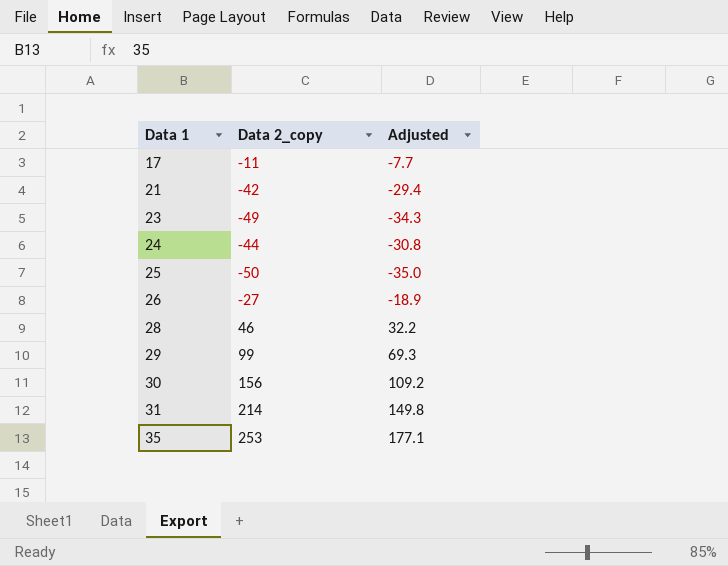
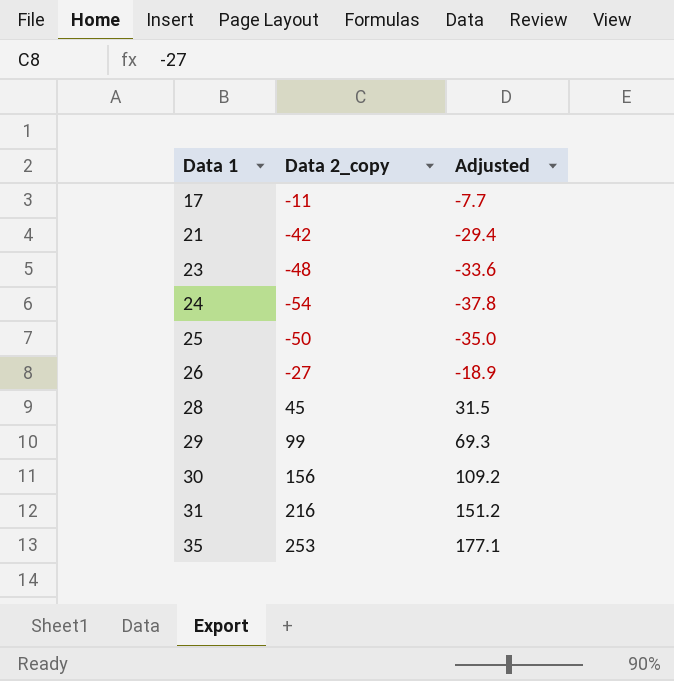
23 | Data 2_copy: -49 -> -48
23 | Adjusted: -34.3 -> -33.6
24 | Data 2_copy: -44 -> -54
24 | Adjusted: -30.8 -> -37.8
28 | Data 2_copy: 46 -> 45
28 | Adjusted: 32.2 -> 31.5
31 | Data 2_copy: 214 -> 216
31 | Adjusted: 149.8 -> 151.2

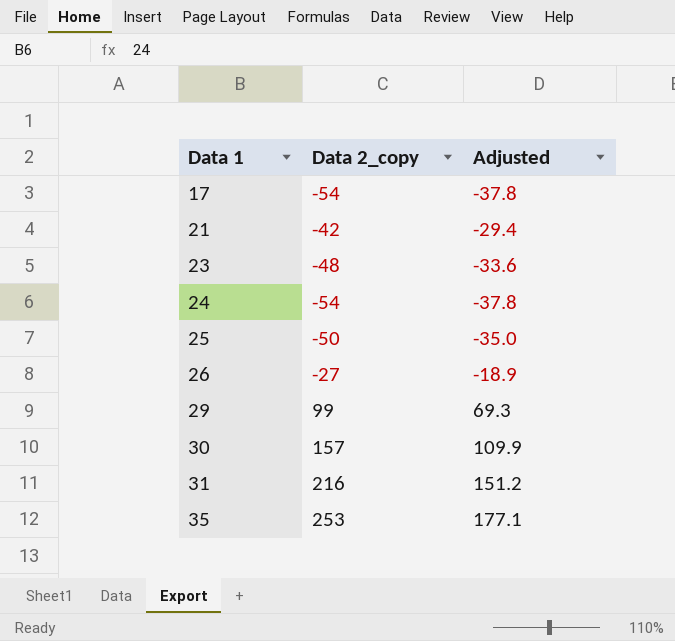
row 28: 45 | 31.5 -> none
17 | Data 2_copy: -11 -> -54
17 | Adjusted: -7.7 -> -37.8
30 | Data 2_copy: 156 -> 157
30 | Adjusted: 109.2 -> 109.9

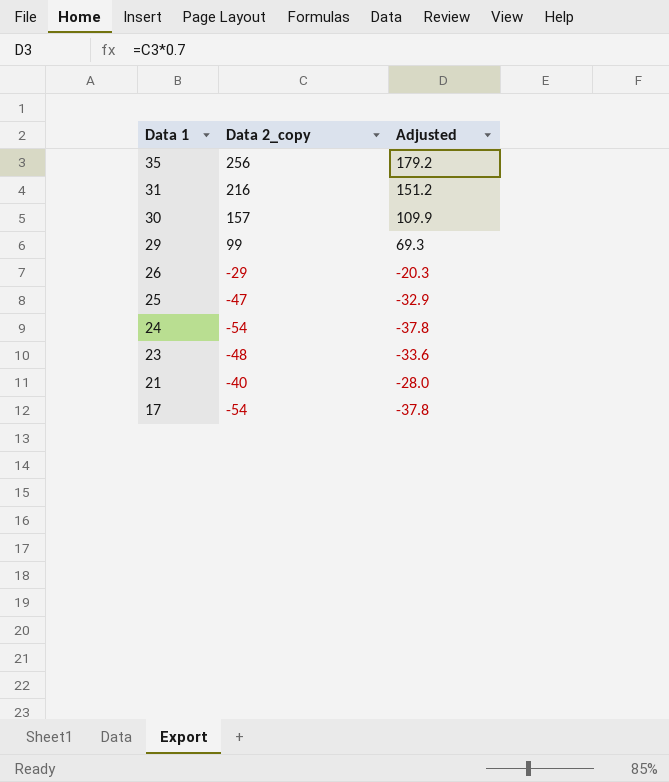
row order: Data 1 ascending -> Data 1 descending
35 | Data 2_copy: 253 -> 256
35 | Adjusted: 177.1 -> 179.2
26 | Data 2_copy: -27 -> -29
26 | Adjusted: -18.9 -> -20.3
25 | Data 2_copy: -50 -> -47
25 | Adjusted: -35.0 -> -32.9
21 | Data 2_copy: -42 -> -40
21 | Adjusted: -29.4 -> -28.0

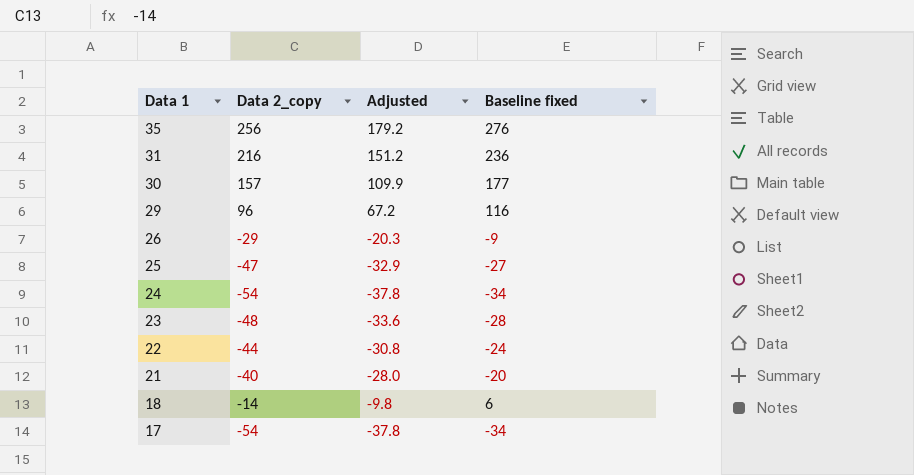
column Baseline fixed | formula: none -> [Data 2_copy] + 20
29 | Data 2_copy: 99 -> 96
29 | Adjusted: 69.3 -> 67.2
row 22: none -> -44 | -30.8 | -24
row 18: none -> -14 | -9.8 | 6

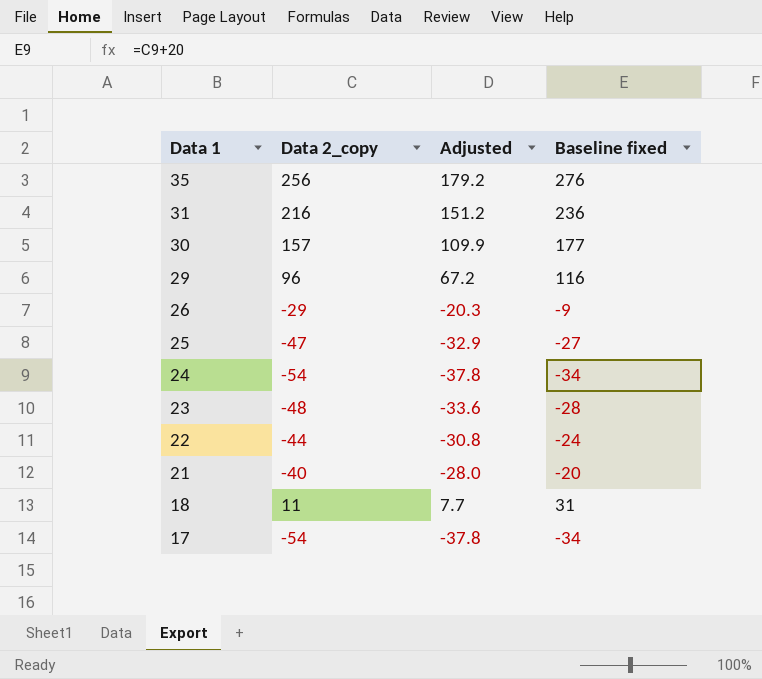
18 | Data 2_copy: -14 -> 11
18 | Adjusted: -9.8 -> 7.7
18 | Baseline fixed: 6 -> 31

